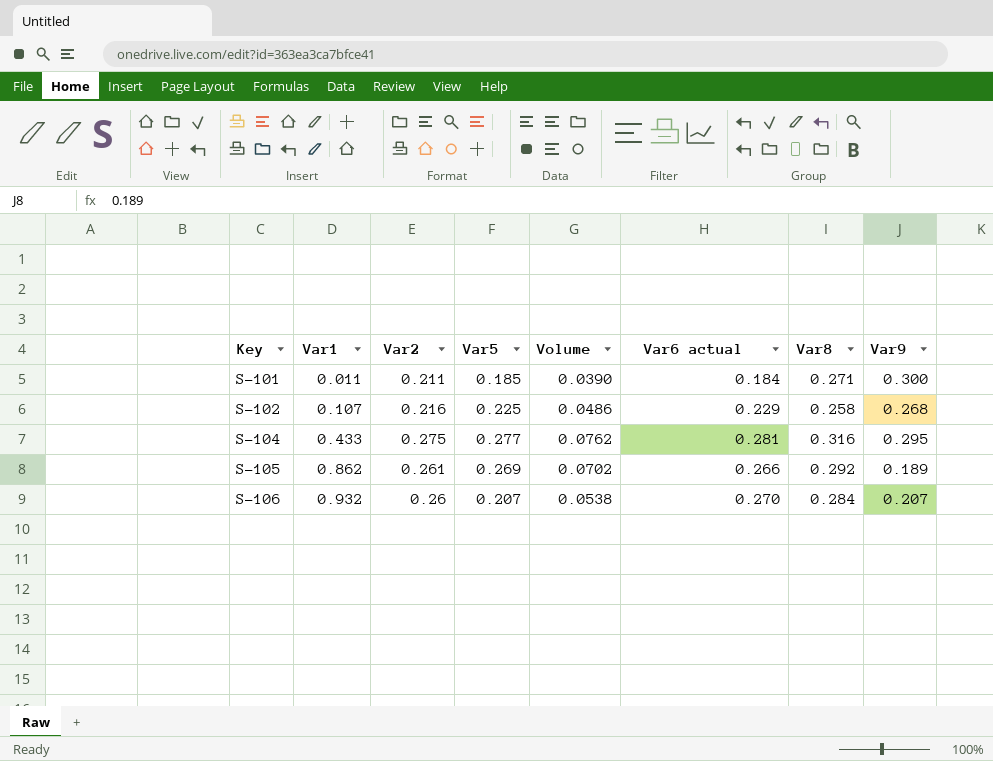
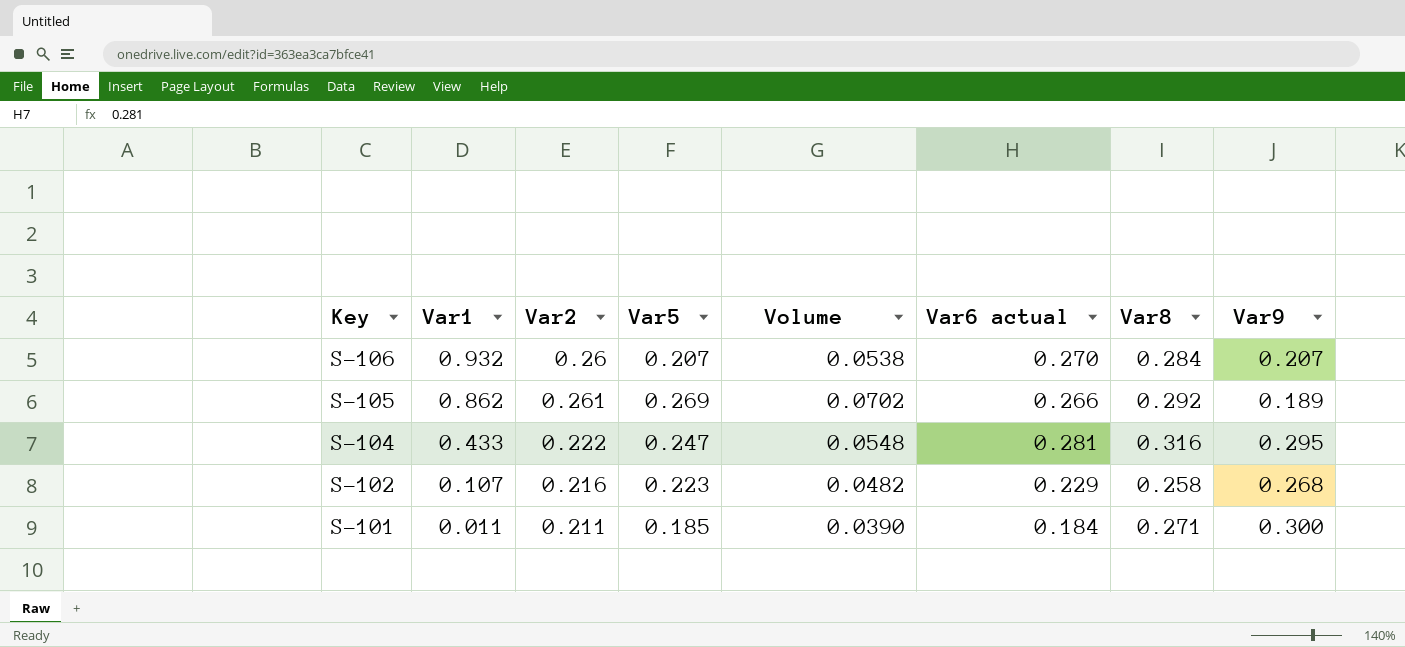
row order: Key ascending -> Key descending
S-104 | Var2: 0.275 -> 0.222
S-104 | Var5: 0.277 -> 0.247
S-104 | Volume: 0.0762 -> 0.0548
S-102 | Var5: 0.225 -> 0.223
S-102 | Volume: 0.0486 -> 0.0482

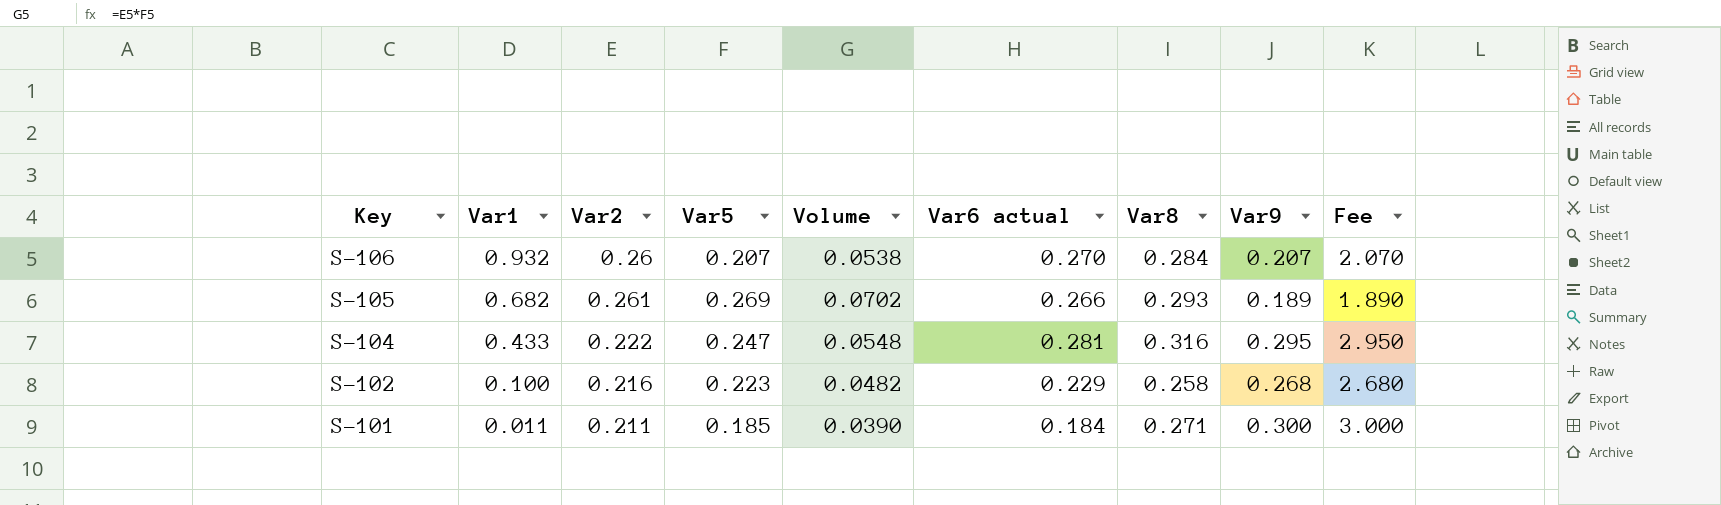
column Fee | formula: none -> [Var9] * 10
S-105 | Var1: 0.862 -> 0.682
S-105 | Var8: 0.292 -> 0.293
S-102 | Var1: 0.107 -> 0.100

